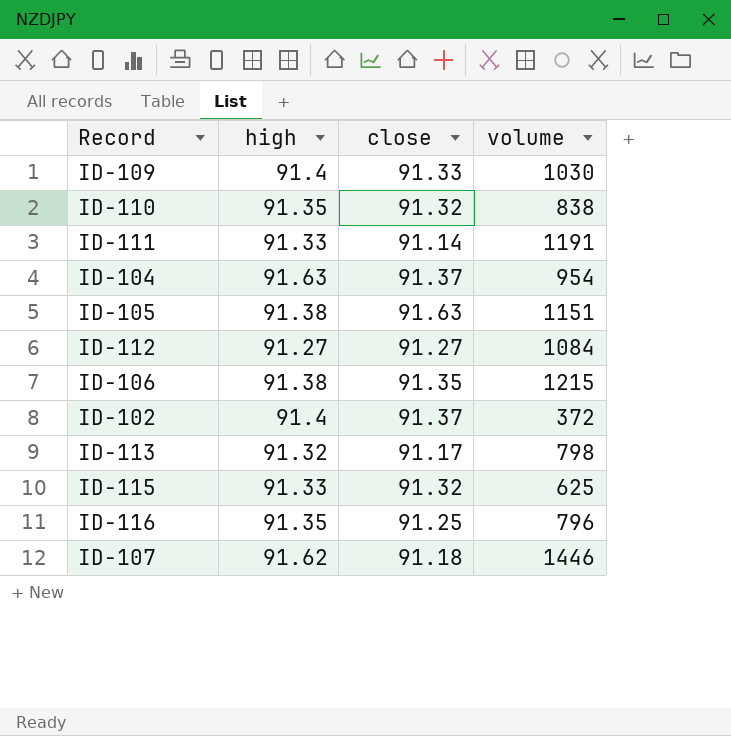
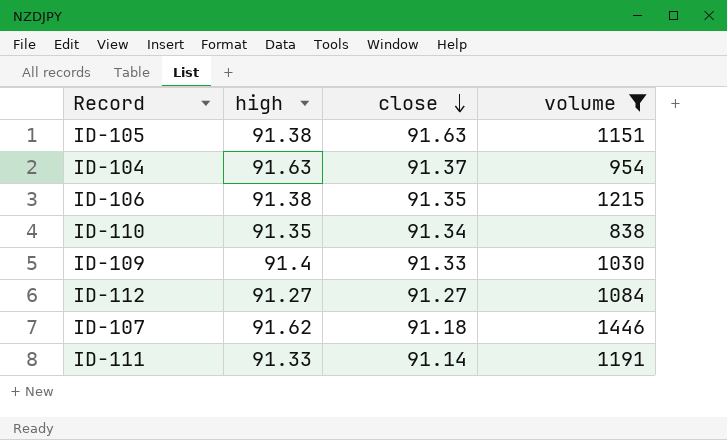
filter: none -> volume >= 838
row order: none -> close descending
ID-110 | close: 91.32 -> 91.34

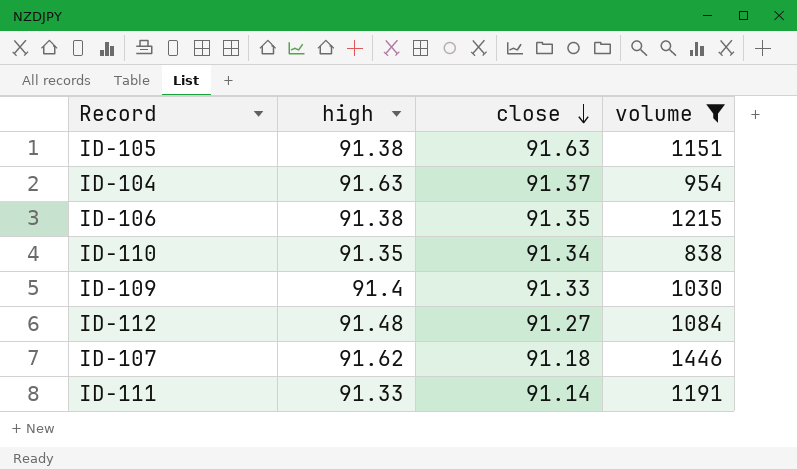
ID-112 | high: 91.27 -> 91.48

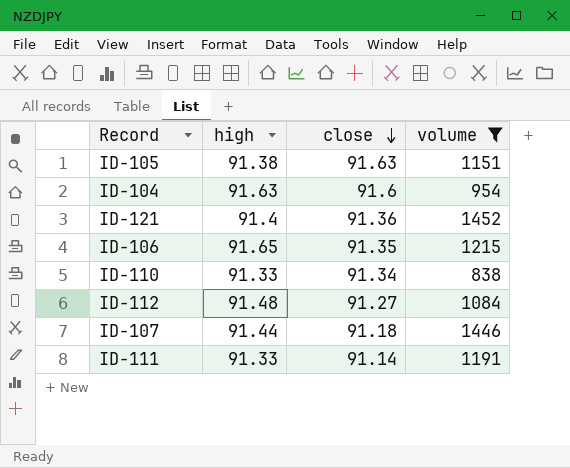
row ID-109: 91.4 | 91.33 | 1030 -> none
ID-104 | close: 91.37 -> 91.6
row ID-121: none -> 91.4 | 91.36 | 1452
ID-106 | high: 91.38 -> 91.65
ID-110 | high: 91.35 -> 91.33
ID-107 | high: 91.62 -> 91.44

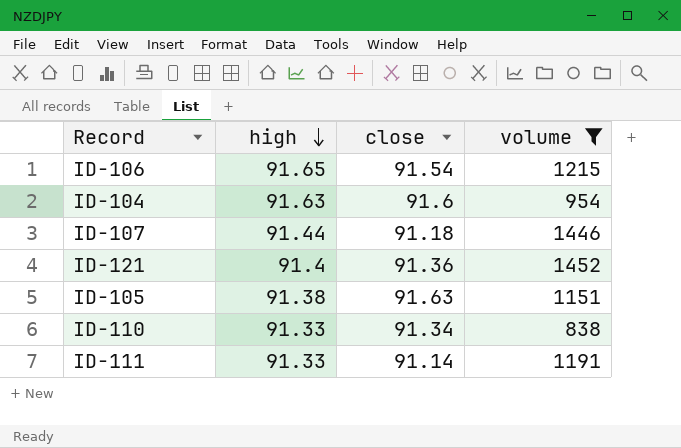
row order: close descending -> high descending
row ID-112: 91.48 | 91.27 | 1084 -> none
ID-106 | close: 91.35 -> 91.54

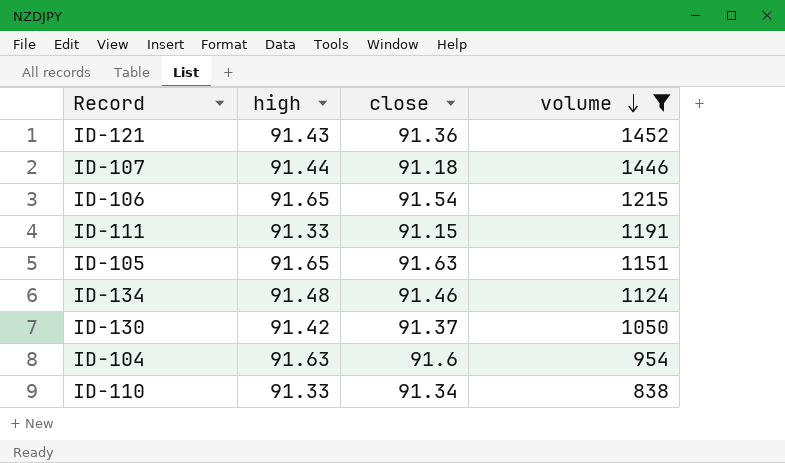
row order: high descending -> volume descending
ID-121 | high: 91.4 -> 91.43
ID-111 | close: 91.14 -> 91.15
ID-105 | high: 91.38 -> 91.65
row ID-134: none -> 91.48 | 91.46 | 1124
row ID-130: none -> 91.42 | 91.37 | 1050

